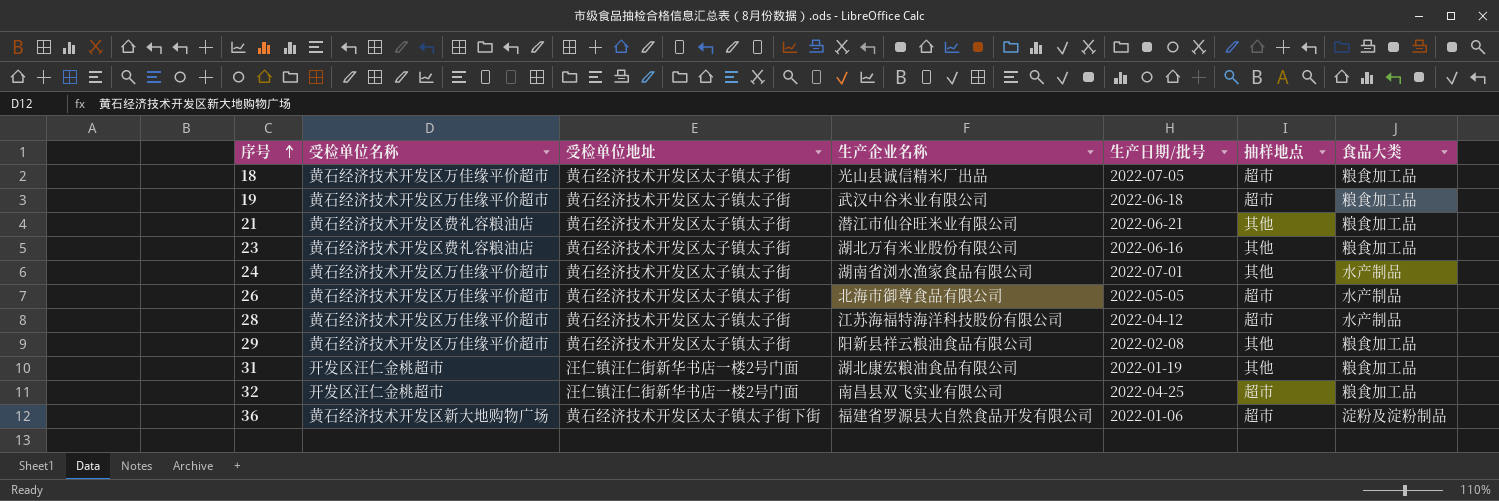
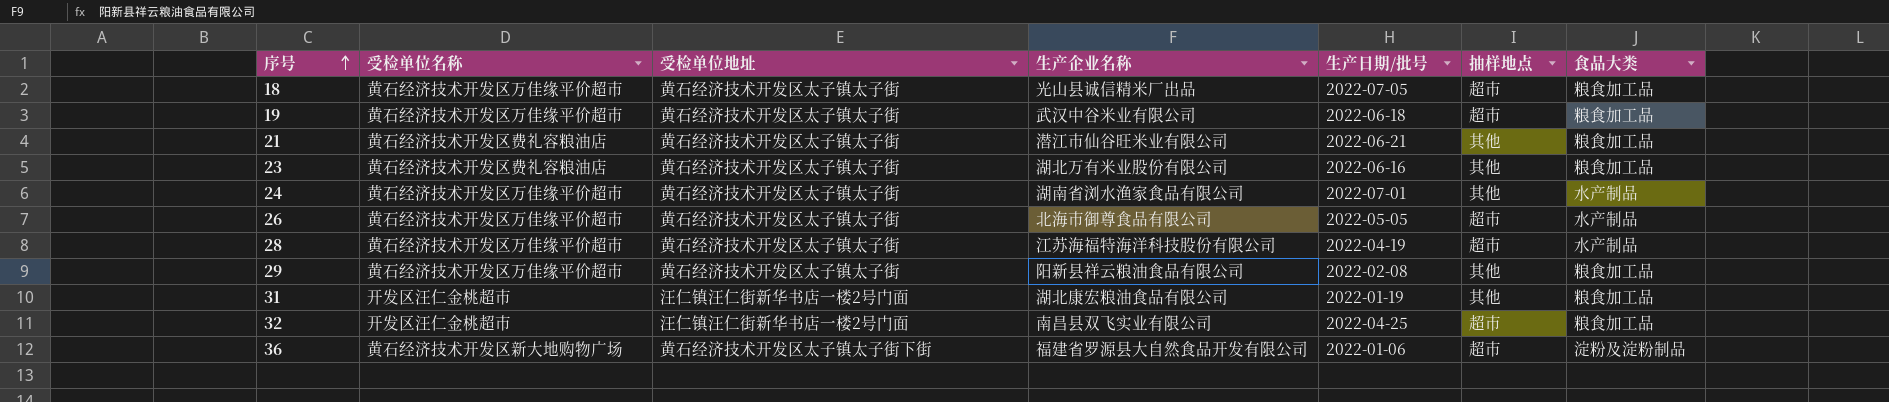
28 | 生产日期/批号: 2022-04-12 -> 2022-04-19

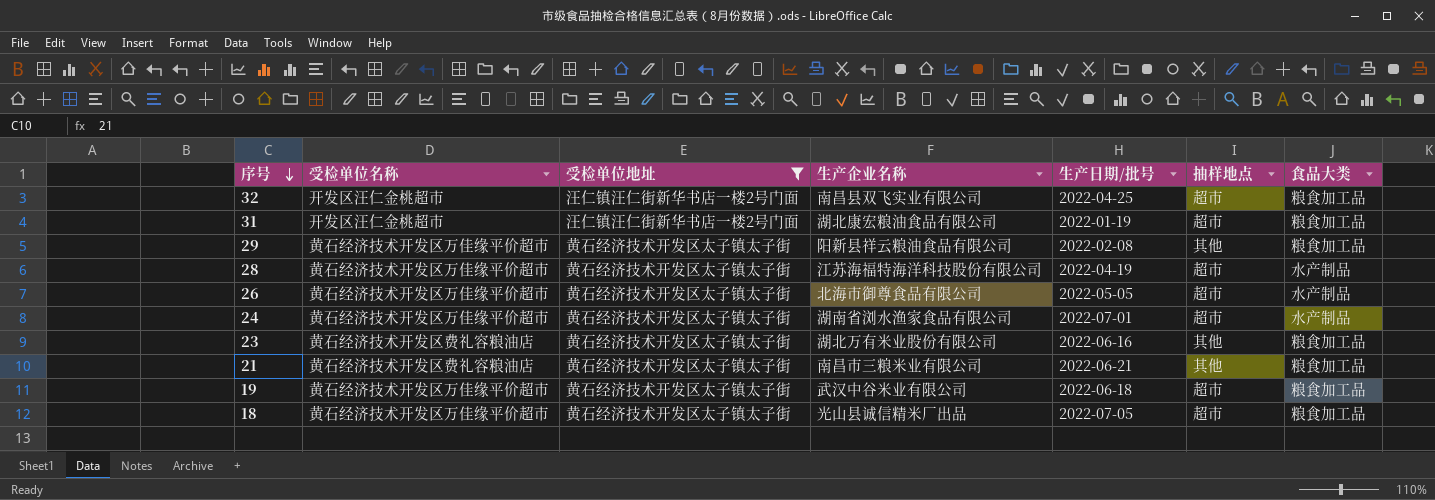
filter: none -> 受检单位地址 != 黄石经济技术开发区太子镇太子街下街
row order: 序号 ascending -> 序号 descending
31 | 抽样地点: 其他 -> 超市
24 | 抽样地点: 其他 -> 超市
21 | 生产企业名称: 潜江市仙谷旺米业有限公司 -> 南昌市三粮米业有限公司

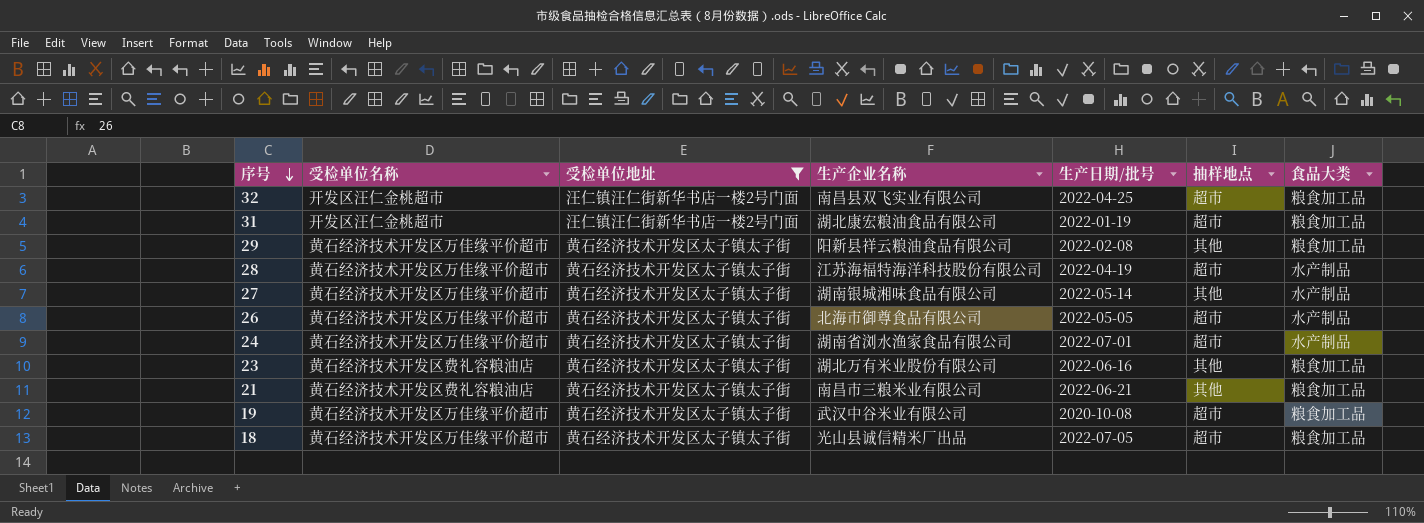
row 27: none -> 黄石经济技术开发区万佳缘平价超市 | 黄石经济技术开发区太子镇太子街 | 湖南银城湘味食品有限公司 | 2022-05-14 | 其他 | 水产制品
19 | 生产日期/批号: 2022-06-18 -> 2020-10-08

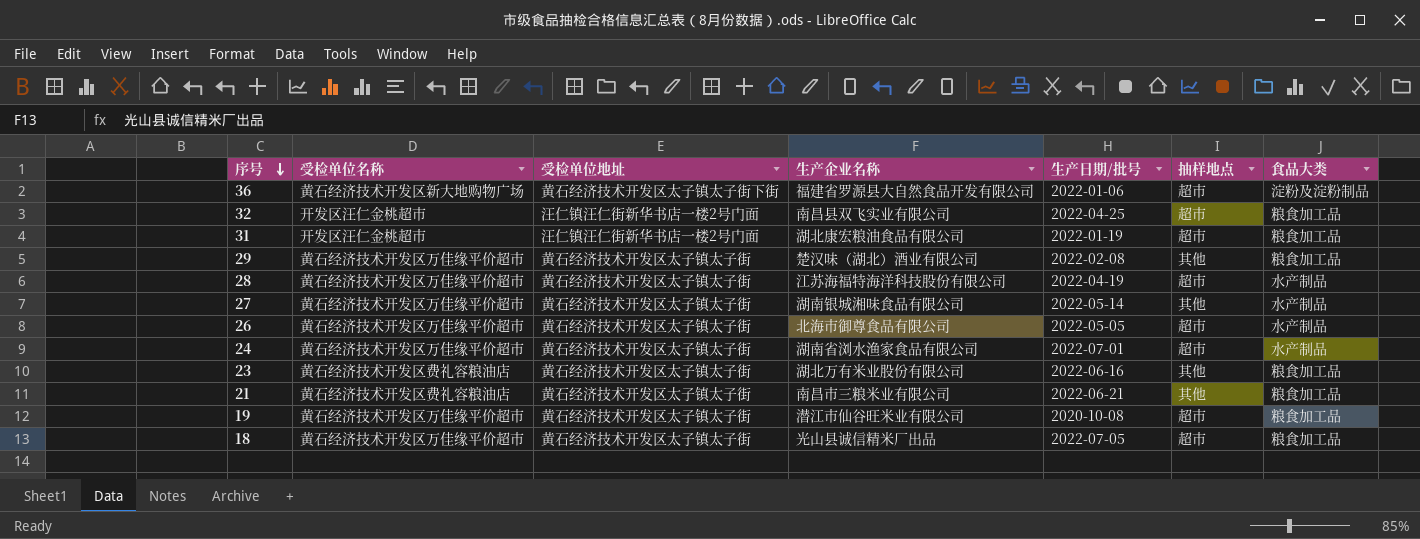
filter: 受检单位地址 != 黄石经济技术开发区太子镇太子街下街 -> none
29 | 生产企业名称: 阳新县祥云粮油食品有限公司 -> 楚汉味（湖北）酒业有限公司
19 | 生产企业名称: 武汉中谷米业有限公司 -> 潜江市仙谷旺米业有限公司

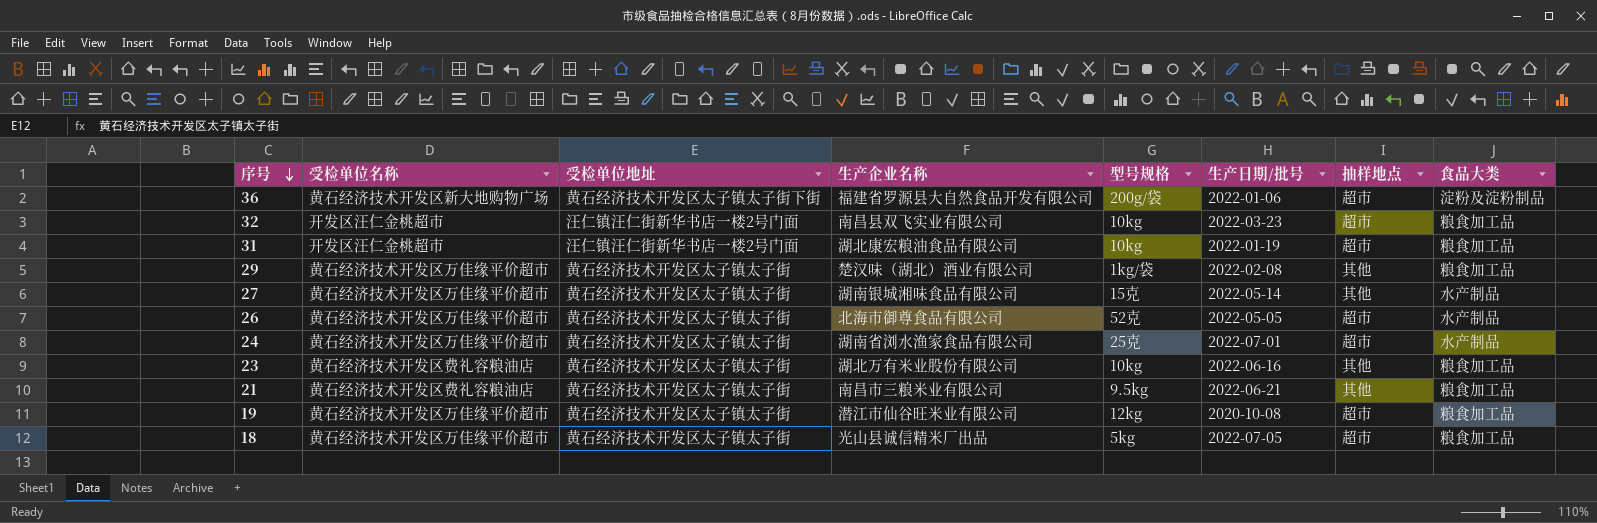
column 型号规格 | position: none -> 5
row 28: 黄石经济技术开发区万佳缘平价超市 | 黄石经济技术开发区太子镇太子街 | 江苏海福特海洋科技股份有限公司 | 2022-04-19 | 超市 | 水产制品 -> none
32 | 生产日期/批号: 2022-04-25 -> 2022-03-23

